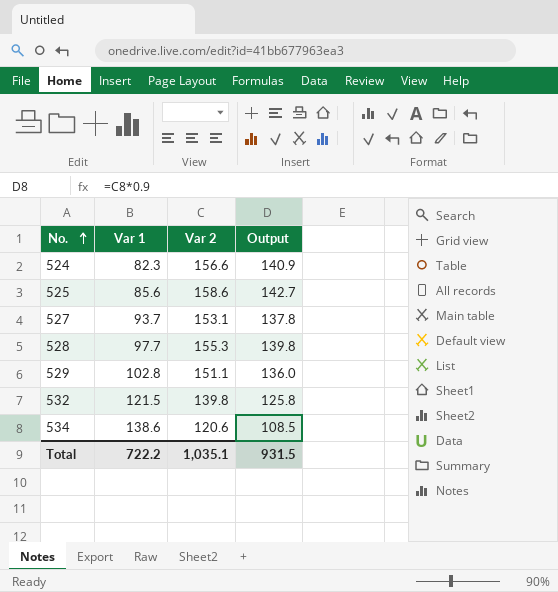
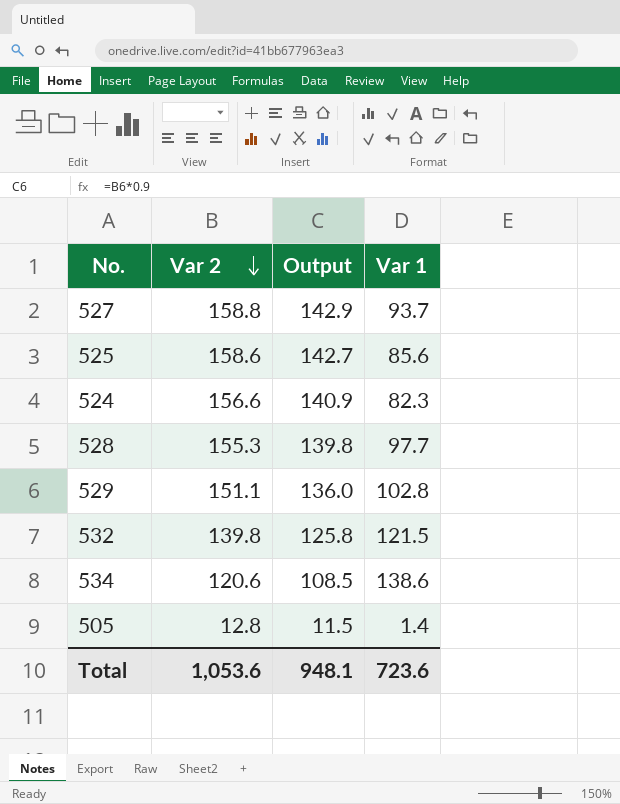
row order: No. ascending -> Var 2 descending
column Var 1 | position: 2 -> 4
527 | Var 2: 153.1 -> 158.8
527 | Output: 137.8 -> 142.9
row 505: none -> 12.8 | 11.5 | 1.4
Total | Var 2: 1,035.1 -> 1,053.6
Total | Output: 931.5 -> 948.1
Total | Var 1: 722.2 -> 723.6

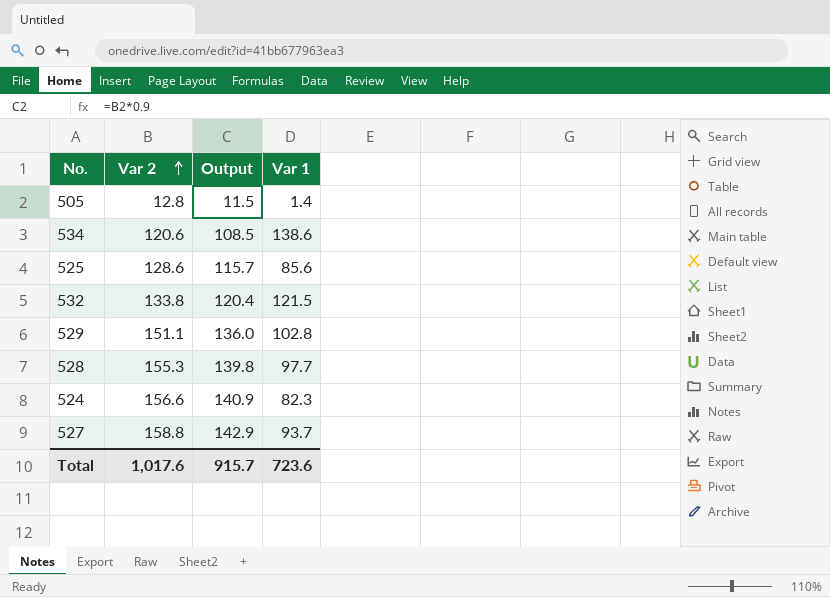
row order: Var 2 descending -> Var 2 ascending
525 | Var 2: 158.6 -> 128.6
525 | Output: 142.7 -> 115.7
532 | Var 2: 139.8 -> 133.8
532 | Output: 125.8 -> 120.4
Total | Var 2: 1,053.6 -> 1,017.6
Total | Output: 948.1 -> 915.7

